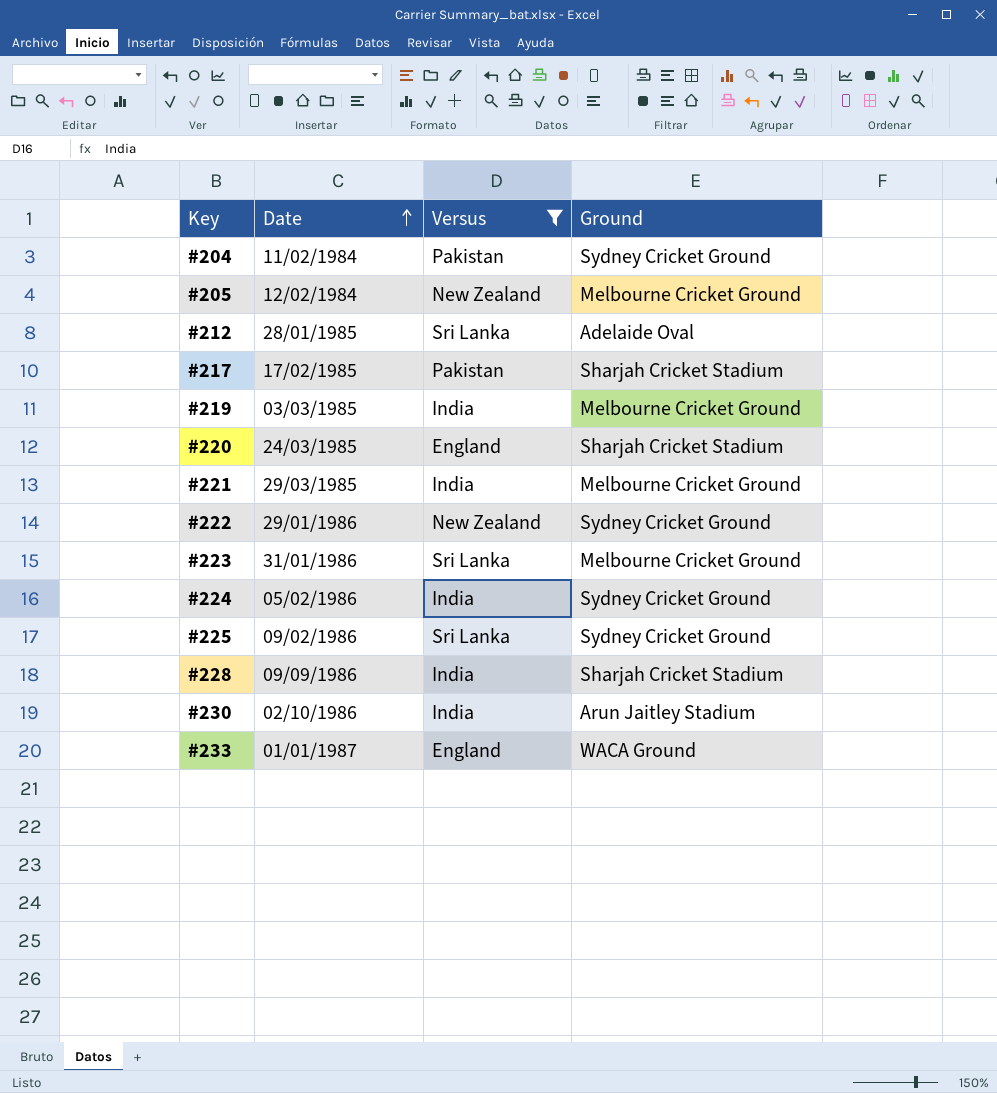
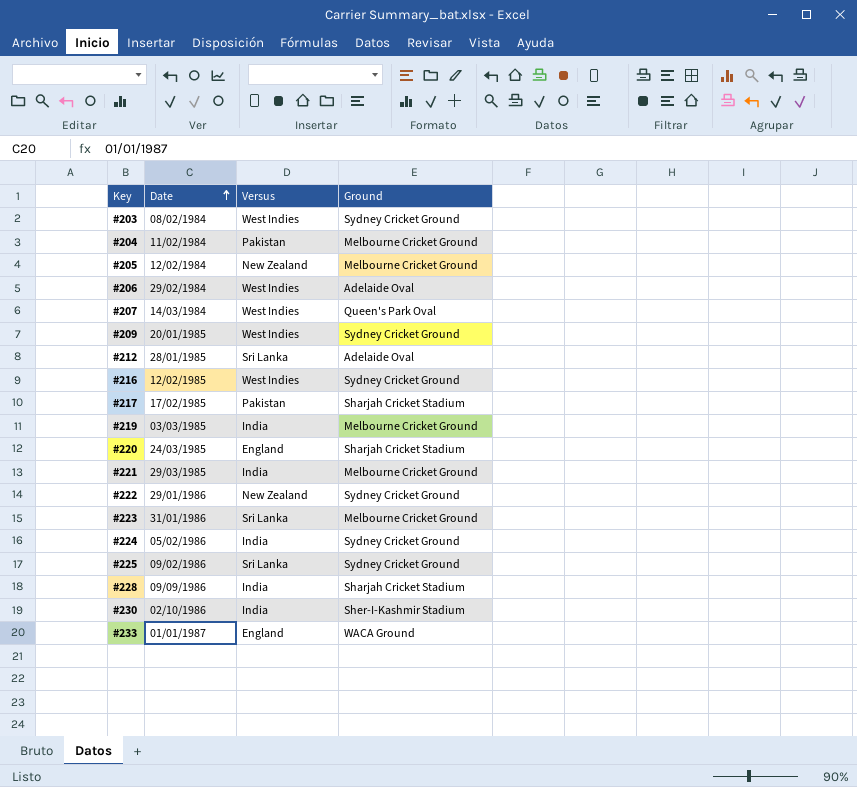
filter: Versus != West Indies -> none
#204 | Ground: Sydney Cricket Ground -> Melbourne Cricket Ground
#230 | Ground: Arun Jaitley Stadium -> Sher-I-Kashmir Stadium

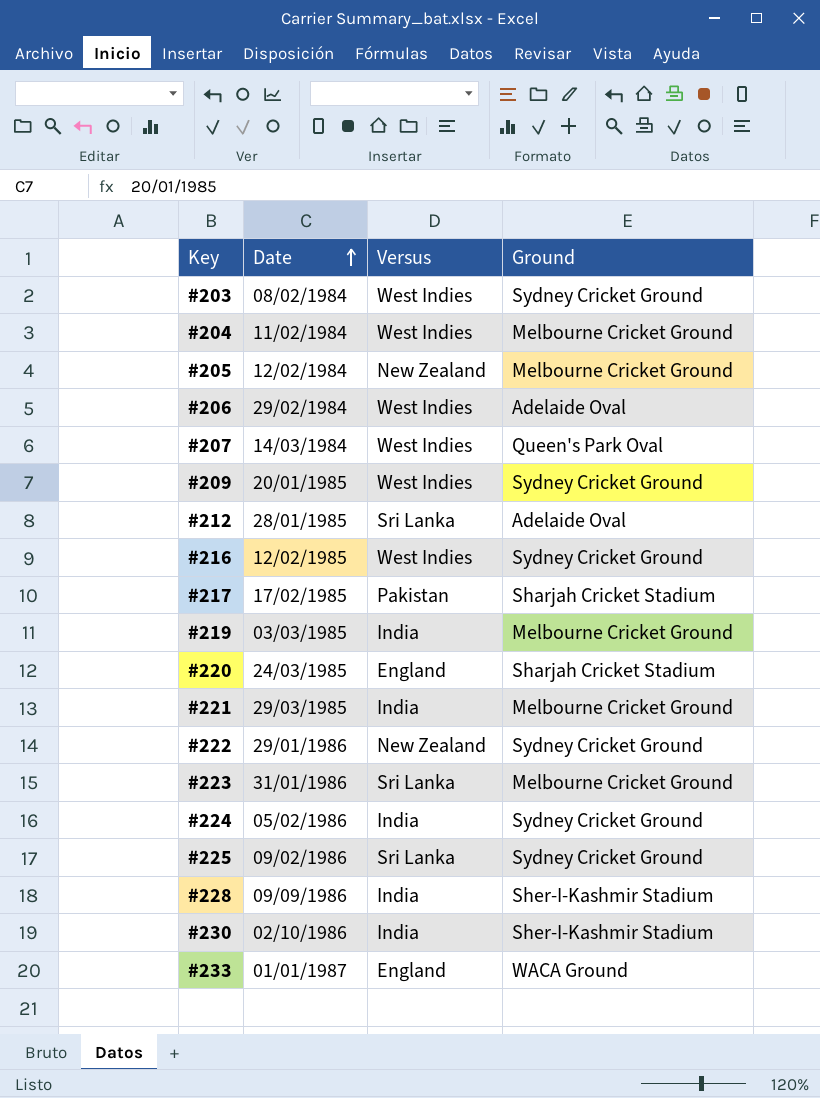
#204 | Versus: Pakistan -> West Indies
#228 | Ground: Sharjah Cricket Stadium -> Sher-I-Kashmir Stadium

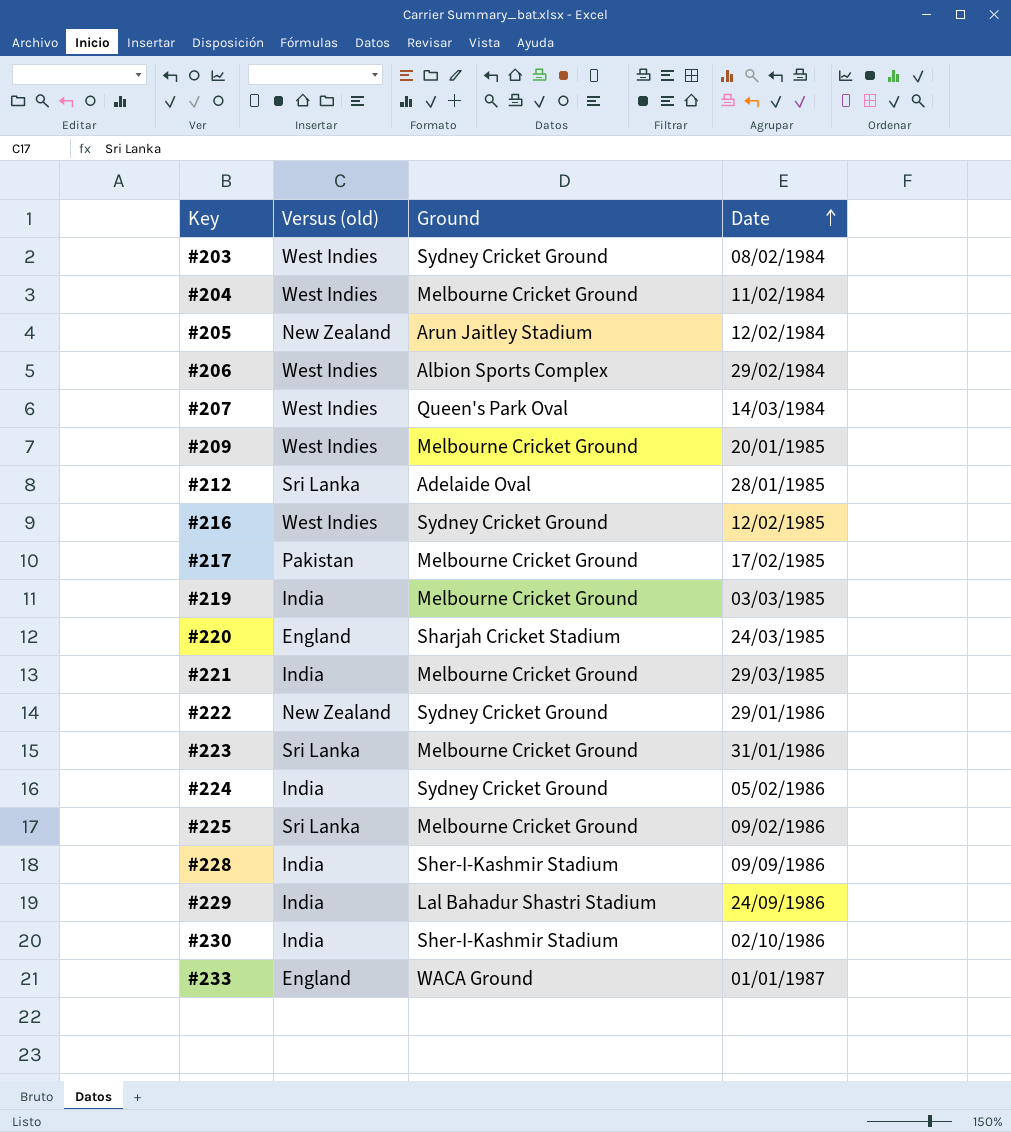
column name: Versus -> Versus (old)
column Date | position: 2 -> 4
#205 | Ground: Melbourne Cricket Ground -> Arun Jaitley Stadium
#206 | Ground: Adelaide Oval -> Albion Sports Complex
#209 | Ground: Sydney Cricket Ground -> Melbourne Cricket Ground
#217 | Ground: Sharjah Cricket Stadium -> Melbourne Cricket Ground
#225 | Ground: Sydney Cricket Ground -> Melbourne Cricket Ground
row #229: none -> India | Lal Bahadur Shastri Stadium | 24/09/1986

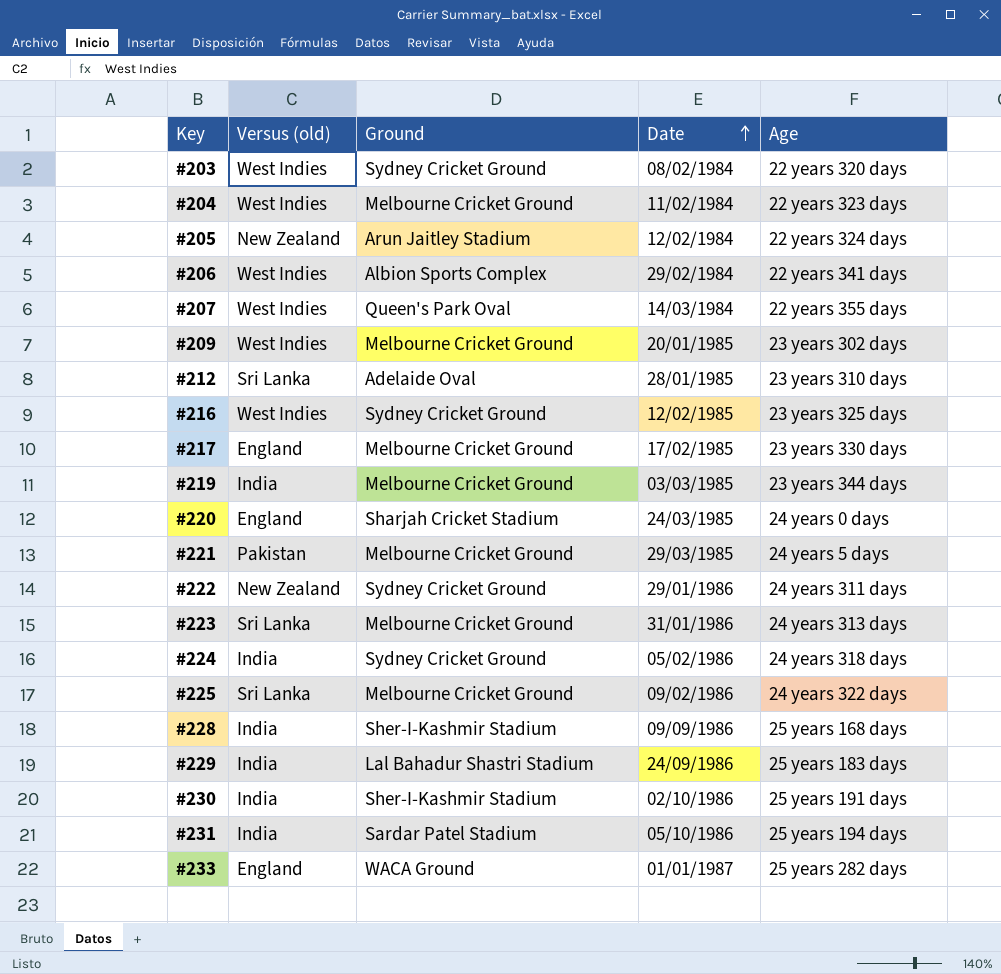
column Age | position: none -> 5
#217 | Versus (old): Pakistan -> England
#221 | Versus (old): India -> Pakistan
row #231: none -> India | Sardar Patel Stadium | 05/10/1986 | 25 years 194 days

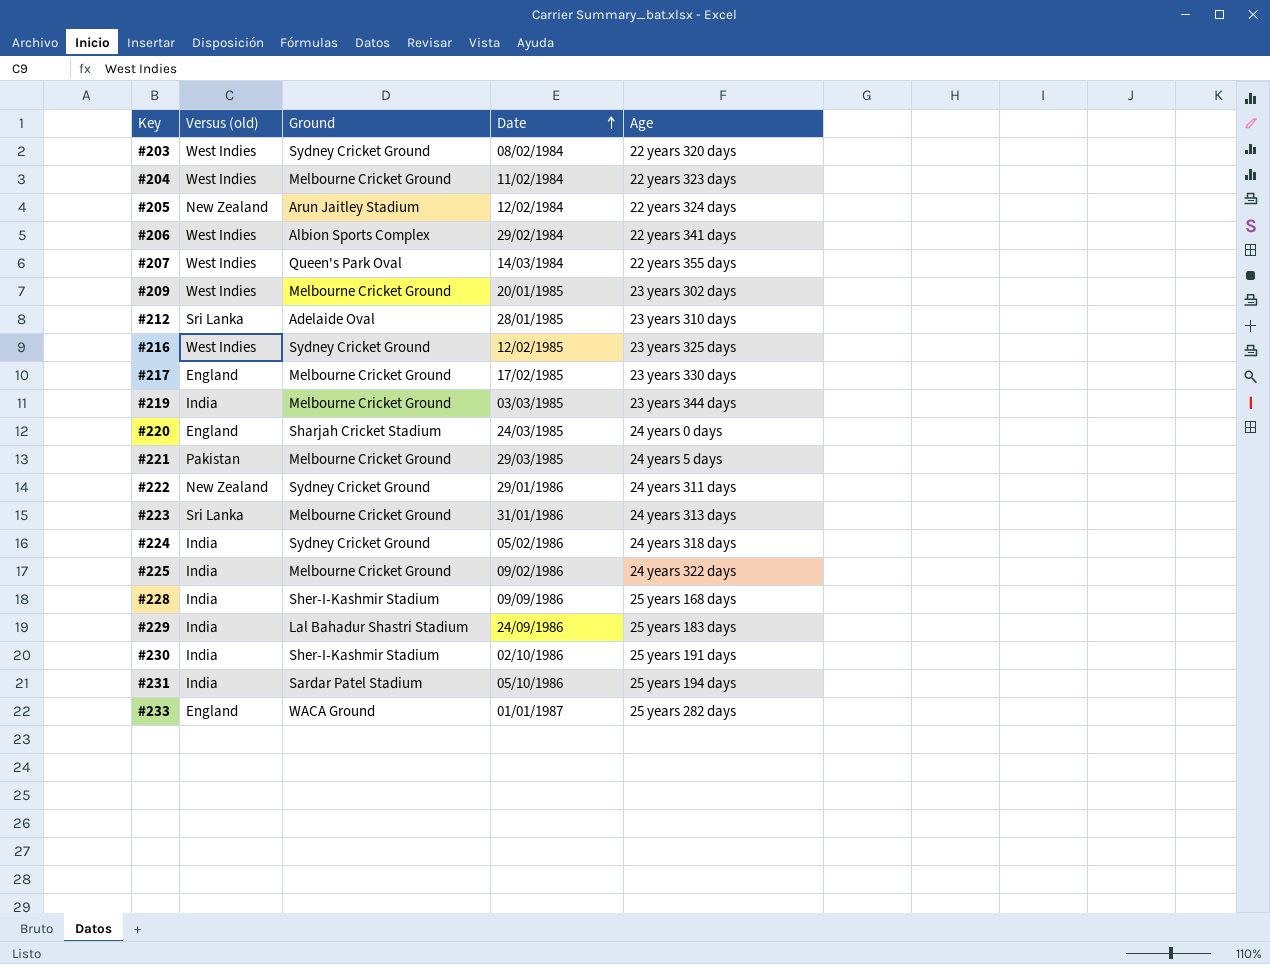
#225 | Versus (old): Sri Lanka -> India

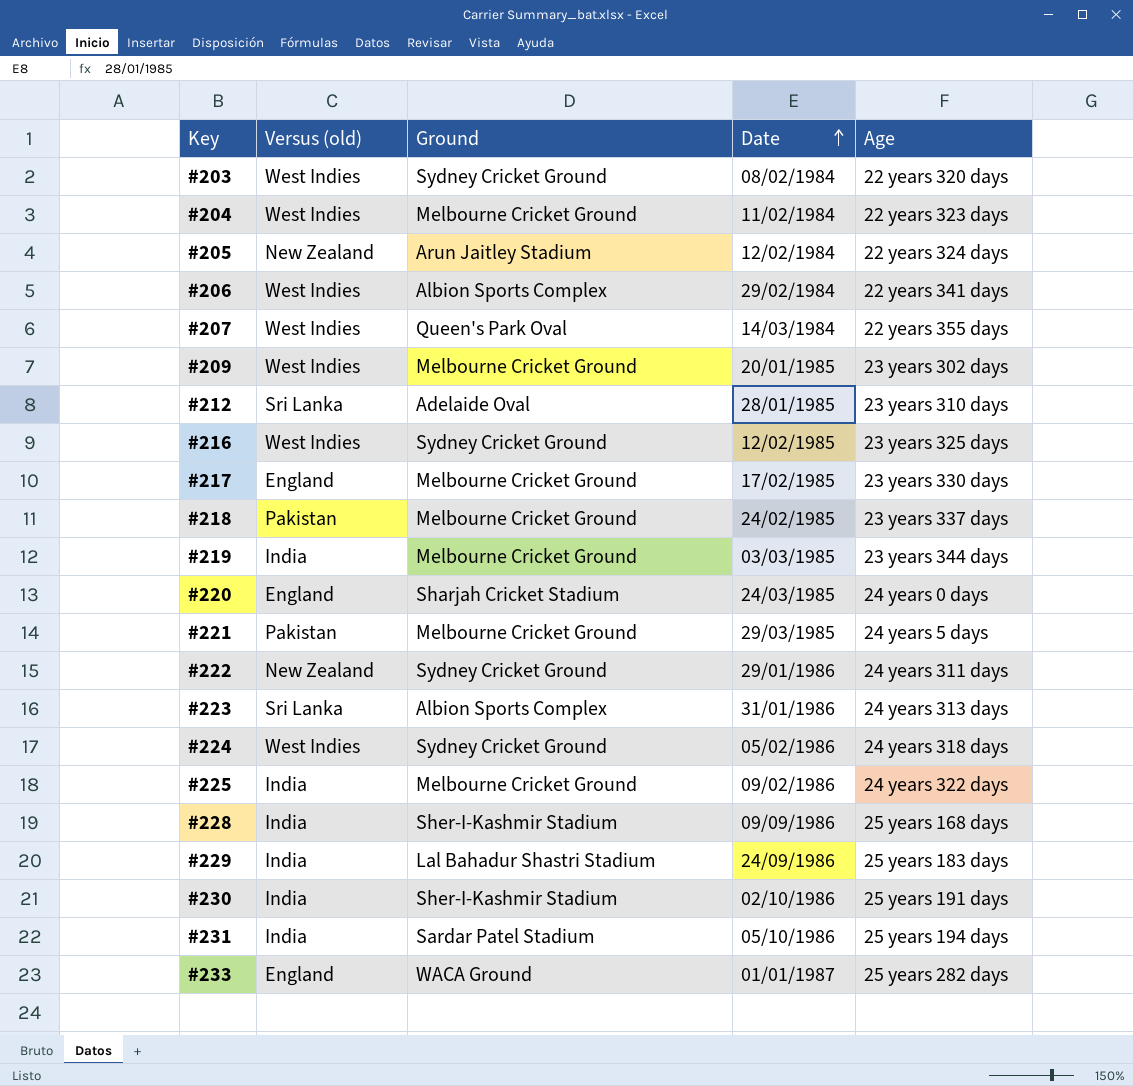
row #218: none -> Pakistan | Melbourne Cricket Ground | 24/02/1985 | 23 years 337 days
#223 | Ground: Melbourne Cricket Ground -> Albion Sports Complex
#224 | Versus (old): India -> West Indies

